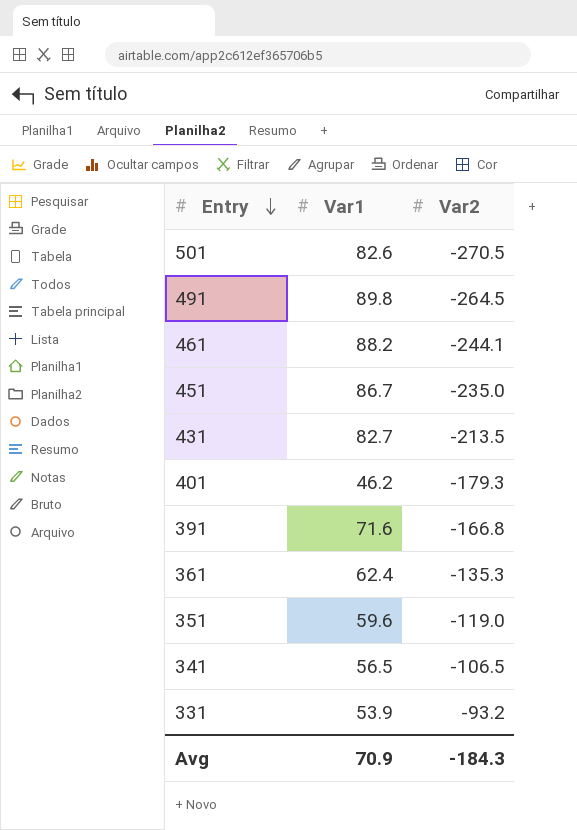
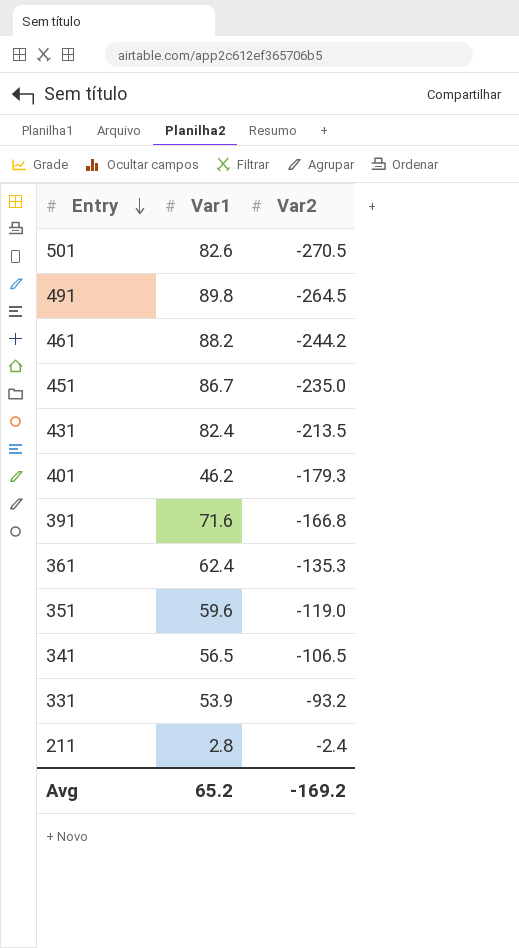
461 | Var2: -244.1 -> -244.2
431 | Var1: 82.7 -> 82.4
row 211: none -> 2.8 | -2.4
Avg | Var1: 70.9 -> 65.2
Avg | Var2: -184.3 -> -169.2

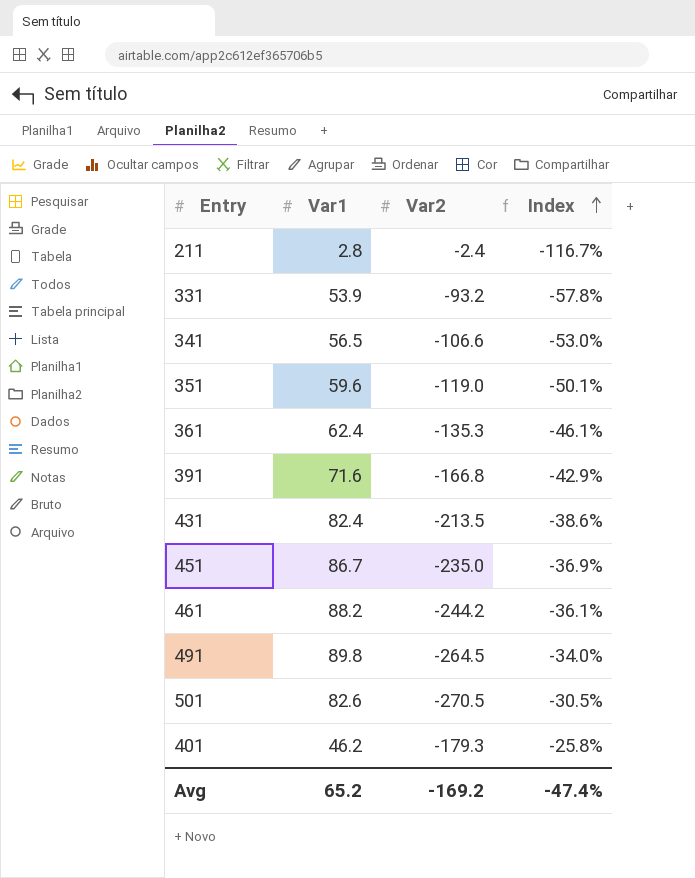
row order: Entry descending -> Index ascending
column Index | formula: none -> [Var1] / [Var2]
341 | Var2: -106.5 -> -106.6

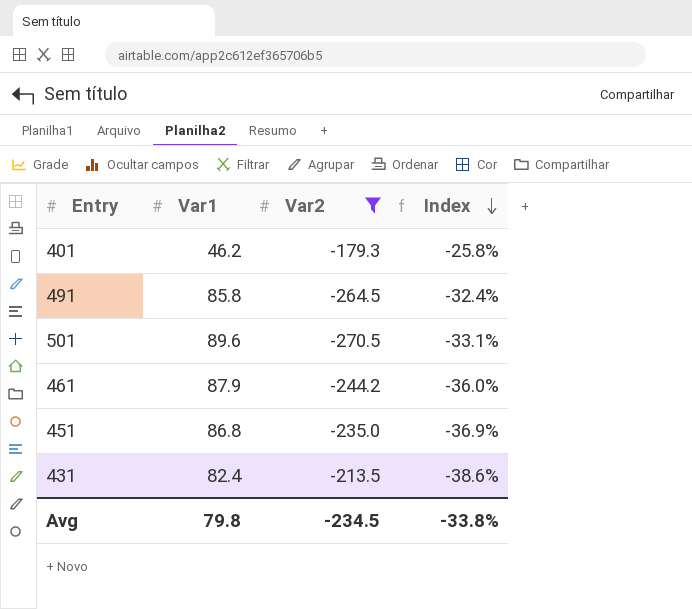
filter: none -> Var2 <= -179.3
row order: Index ascending -> Index descending
491 | Var1: 89.8 -> 85.8
491 | Index: -34.0% -> -32.4%
501 | Var1: 82.6 -> 89.6
501 | Index: -30.5% -> -33.1%
461 | Var1: 88.2 -> 87.9
461 | Index: -36.1% -> -36.0%
451 | Var1: 86.7 -> 86.8
Avg | Var1: 65.2 -> 79.8
Avg | Var2: -169.2 -> -234.5
Avg | Index: -47.4% -> -33.8%

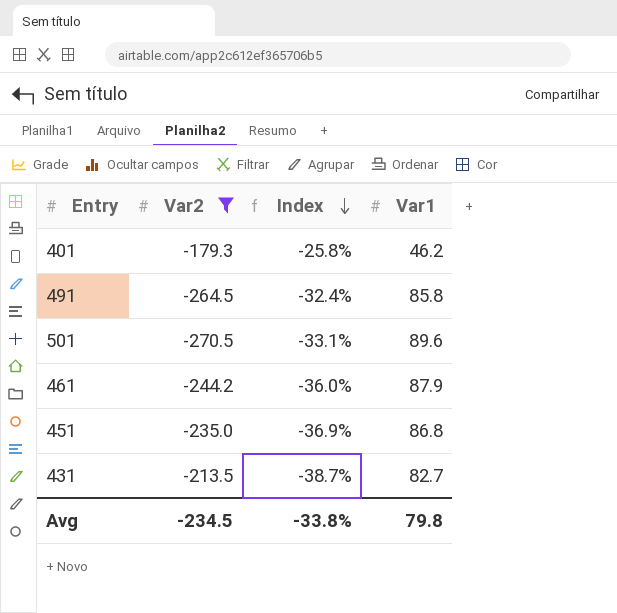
column Var1 | position: 2 -> 4
431 | Index: -38.6% -> -38.7%
431 | Var1: 82.4 -> 82.7

